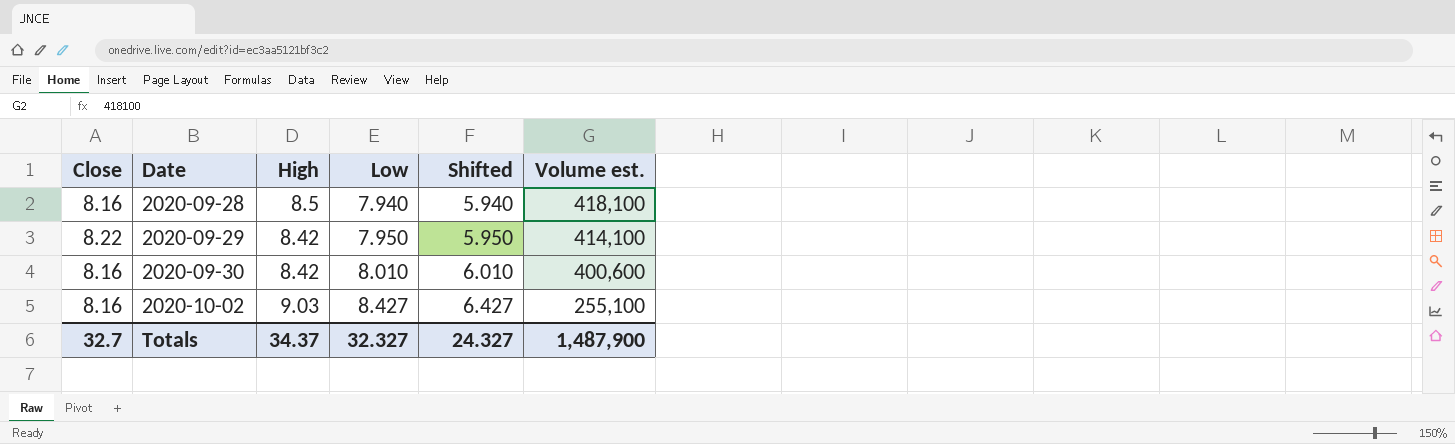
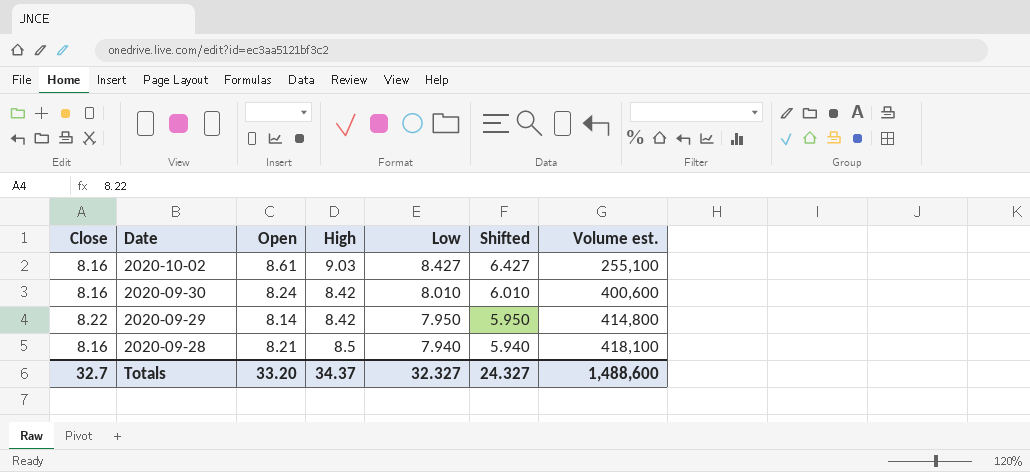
row order: Date ascending -> Date descending
column Open | position: none -> 3
2020-09-29 | Volume est.: 414,100 -> 414,800
Totals | Volume est.: 1,487,900 -> 1,488,600

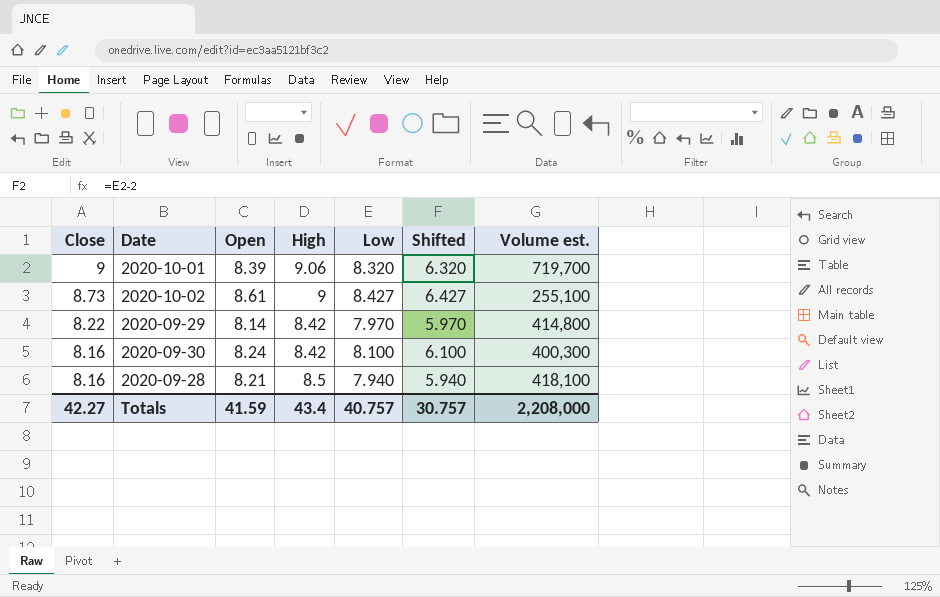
row order: Date descending -> Close descending
row 2020-10-01: none -> 9 | 8.39 | 9.06 | 8.320 | 6.320 | 719,700
2020-10-02 | Close: 8.16 -> 8.73
2020-10-02 | High: 9.03 -> 9
2020-09-29 | Low: 7.950 -> 7.970
2020-09-29 | Shifted: 5.950 -> 5.970
2020-09-30 | Low: 8.010 -> 8.100
2020-09-30 | Shifted: 6.010 -> 6.100
2020-09-30 | Volume est.: 400,600 -> 400,300
Totals | Close: 32.7 -> 42.27
Totals | Open: 33.20 -> 41.59
Totals | High: 34.37 -> 43.4
Totals | Low: 32.327 -> 40.757
Totals | Shifted: 24.327 -> 30.757
Totals | Volume est.: 1,488,600 -> 2,208,000

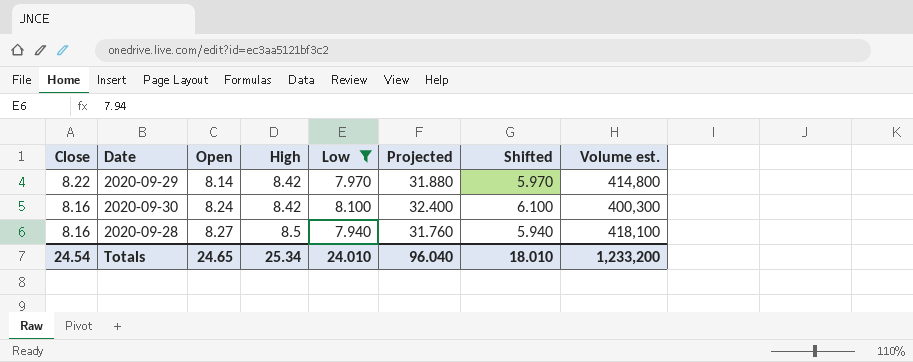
filter: none -> Low <= 8.100
column Projected | formula: none -> [Low] * 4
2020-09-28 | Open: 8.21 -> 8.27
Totals | Close: 42.27 -> 24.54
Totals | Open: 41.59 -> 24.65
Totals | High: 43.4 -> 25.34
Totals | Low: 40.757 -> 24.010
Totals | Shifted: 30.757 -> 18.010
Totals | Volume est.: 2,208,000 -> 1,233,200

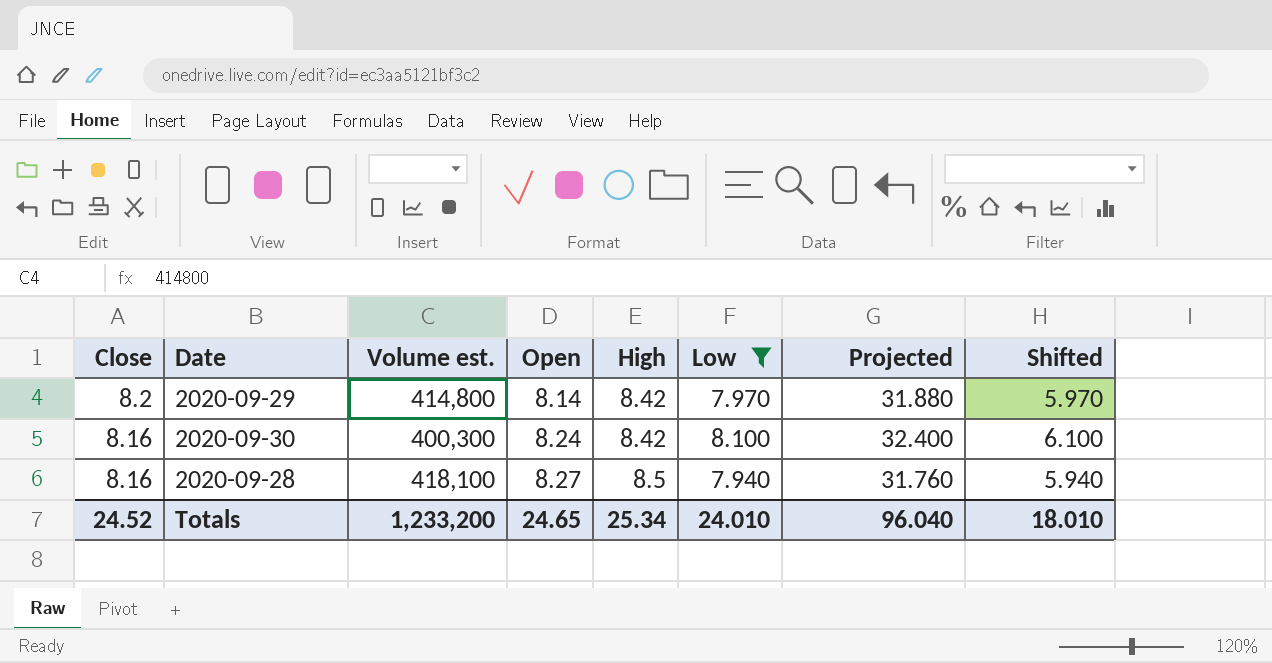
column Volume est. | position: 8 -> 3
2020-09-29 | Close: 8.22 -> 8.2
Totals | Close: 24.54 -> 24.52

